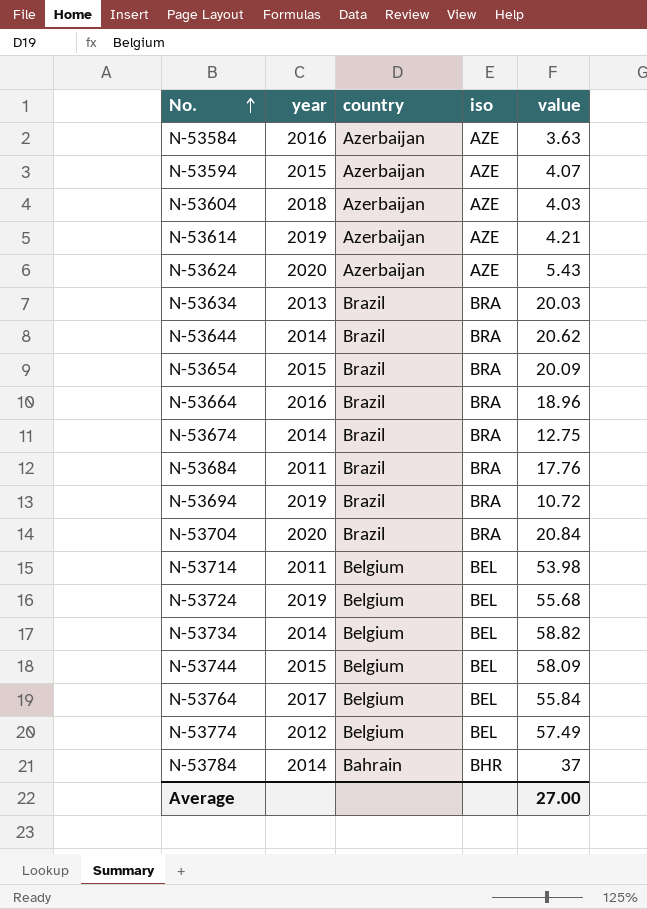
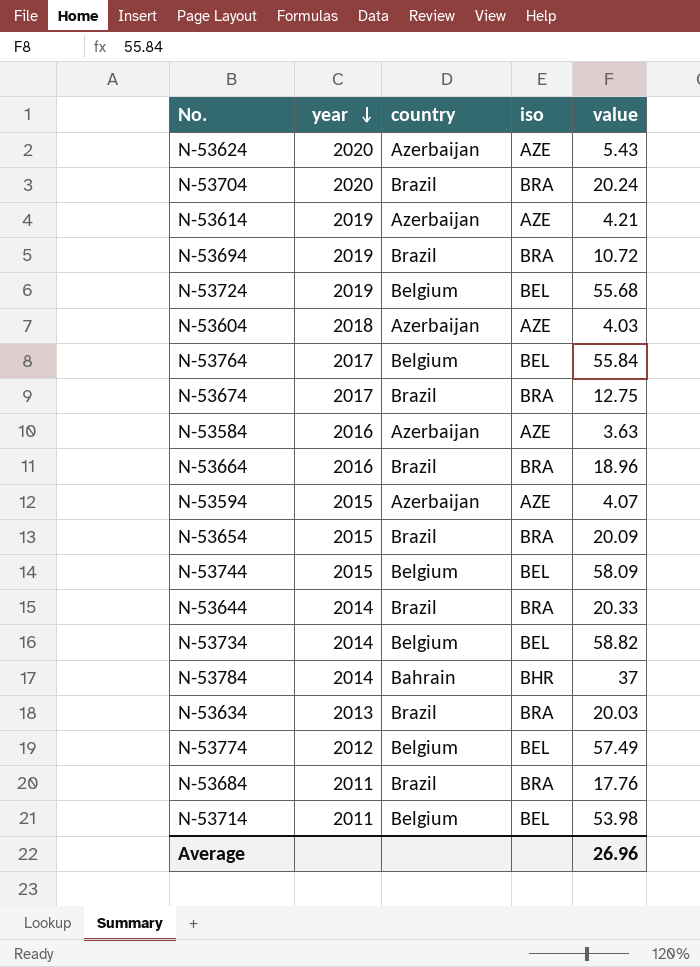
row order: No. ascending -> year descending
N-53704 | value: 20.84 -> 20.24
N-53674 | year: 2014 -> 2017
N-53644 | value: 20.62 -> 20.33
Average | value: 27.00 -> 26.96

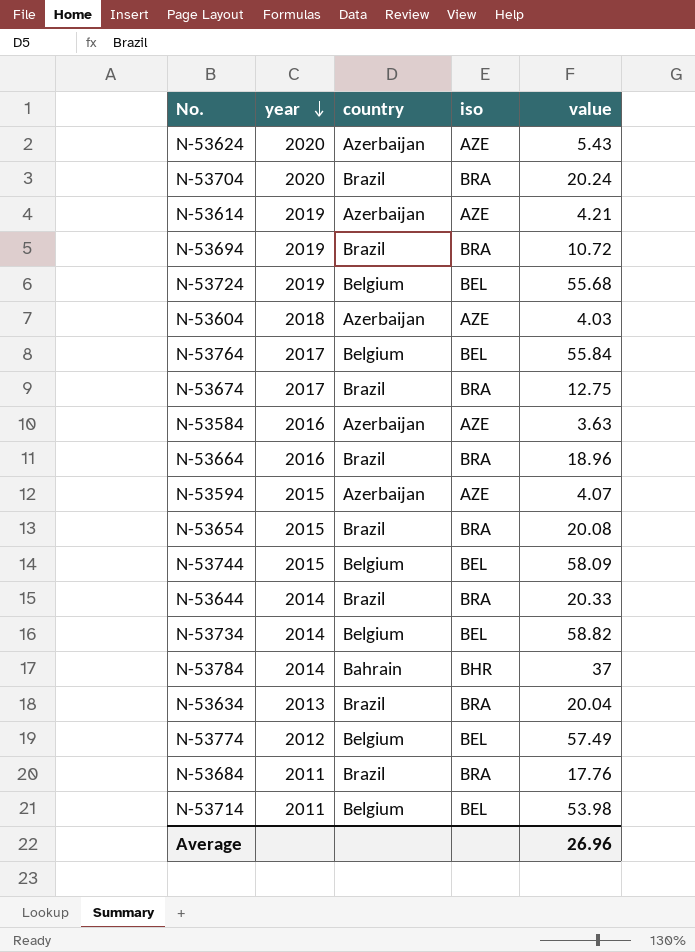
N-53654 | value: 20.09 -> 20.08
N-53634 | value: 20.03 -> 20.04

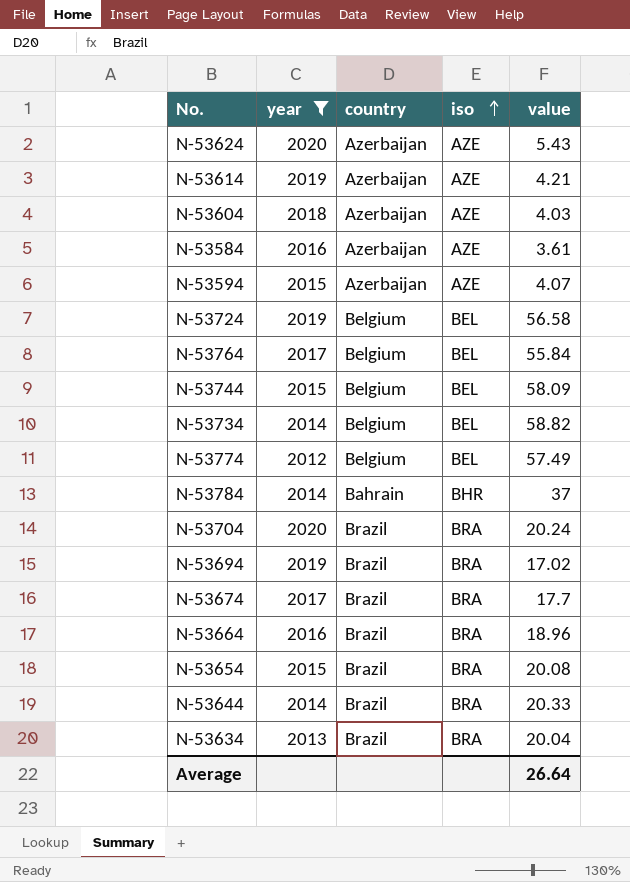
filter: none -> year != 2011
row order: year descending -> iso ascending
N-53584 | value: 3.63 -> 3.61
N-53724 | value: 55.68 -> 56.58
N-53694 | value: 10.72 -> 17.02
N-53674 | value: 12.75 -> 17.7
Average | value: 26.96 -> 26.64

